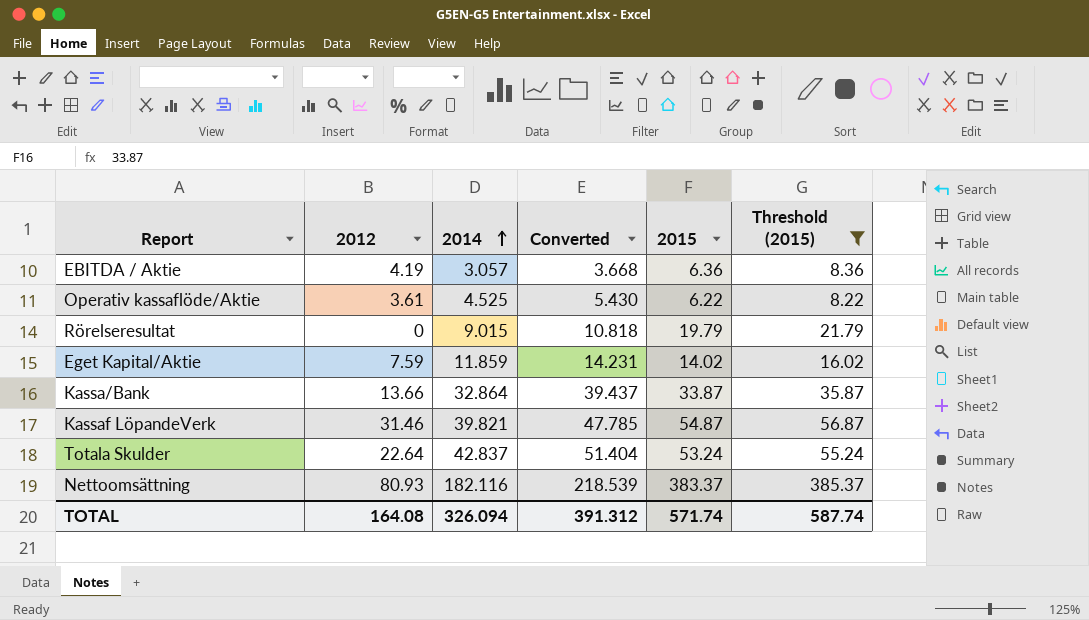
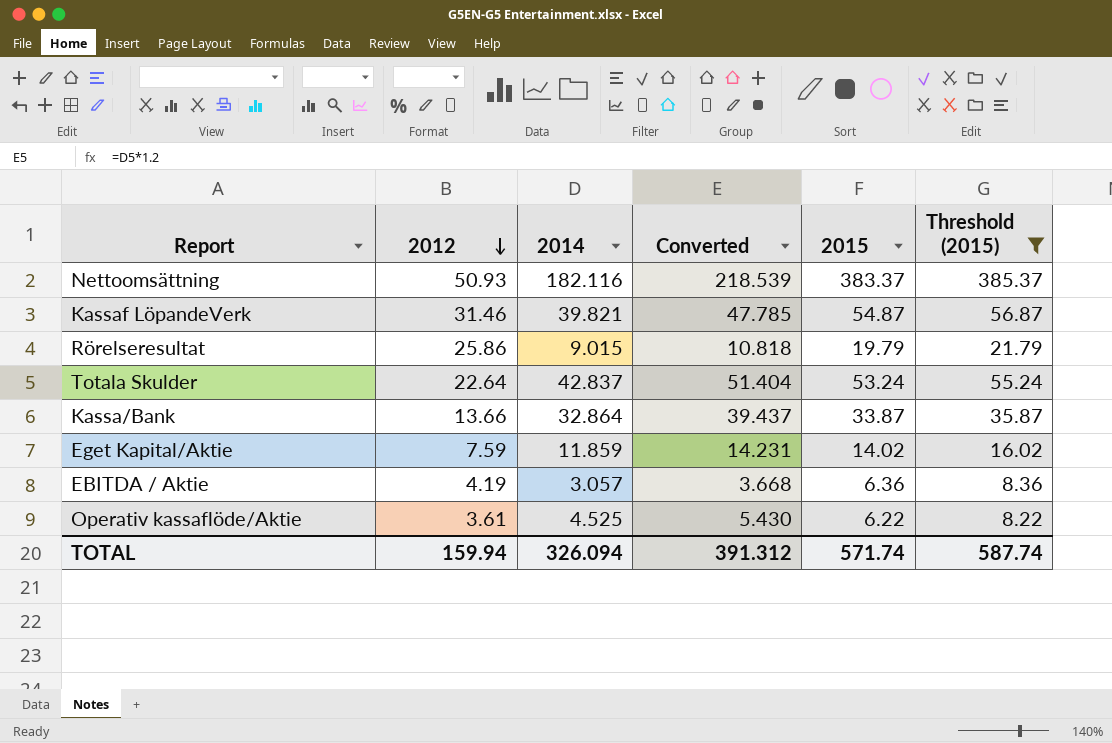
row order: 2014 ascending -> 2012 descending
Nettoomsättning | 2012: 80.93 -> 50.93
Rörelseresultat | 2012: 0 -> 25.86
TOTAL | 2012: 164.08 -> 159.94

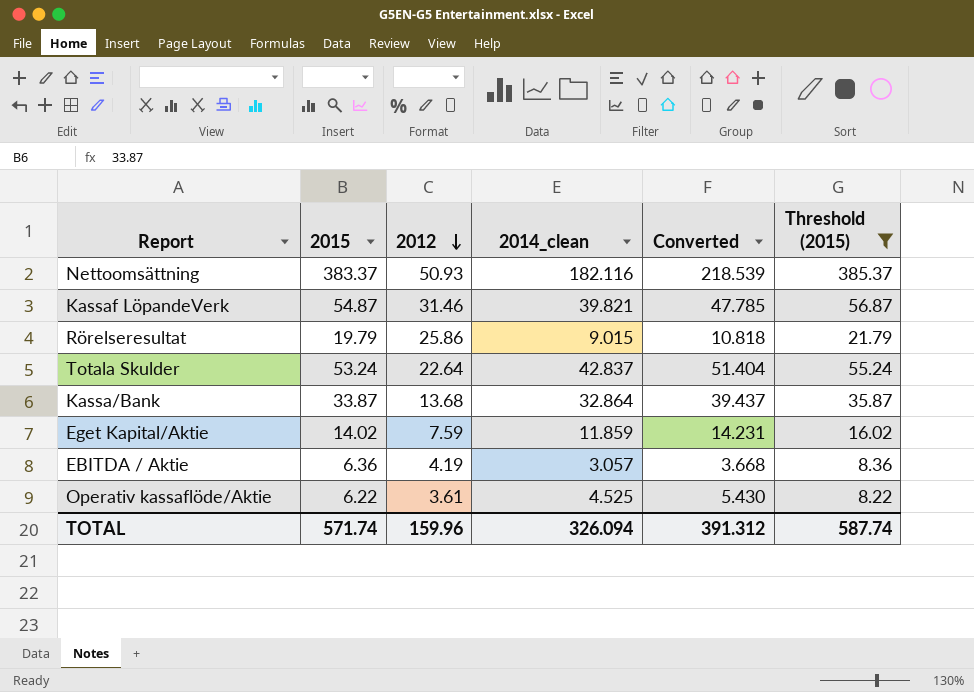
column 2015 | position: 5 -> 2
column name: 2014 -> 2014_clean
Kassa/Bank | 2012: 13.66 -> 13.68
TOTAL | 2012: 159.94 -> 159.96

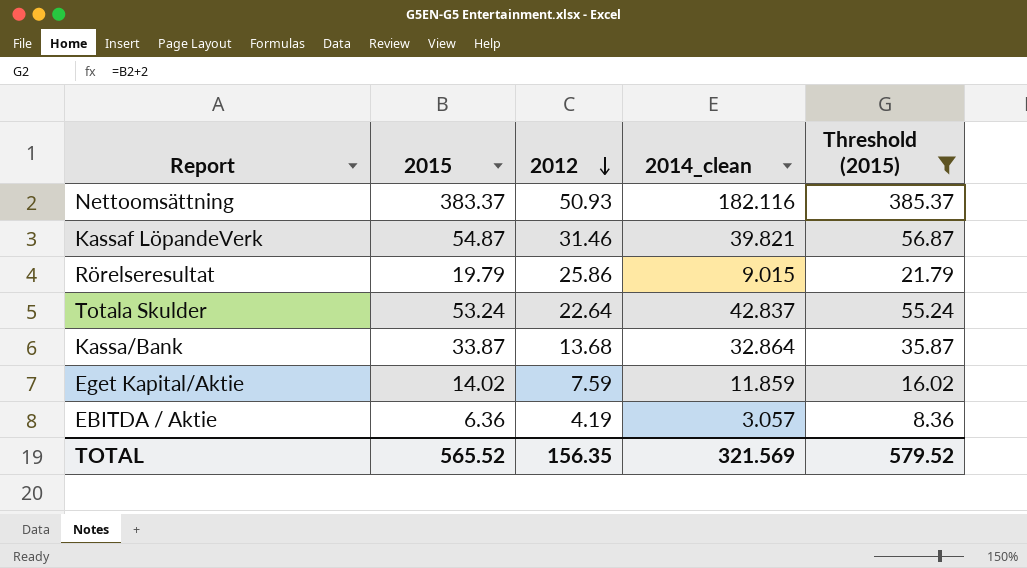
column Converted | formula: [2014_clean] * 1.2 -> none
row Operativ kassaflöde/Aktie: 6.22 | 3.61 | 4.525 | 5.430 | 8.22 -> none
TOTAL | 2015: 571.74 -> 565.52
TOTAL | 2012: 159.96 -> 156.35
TOTAL | 2014_clean: 326.094 -> 321.569
TOTAL | Threshold (2015): 587.74 -> 579.52

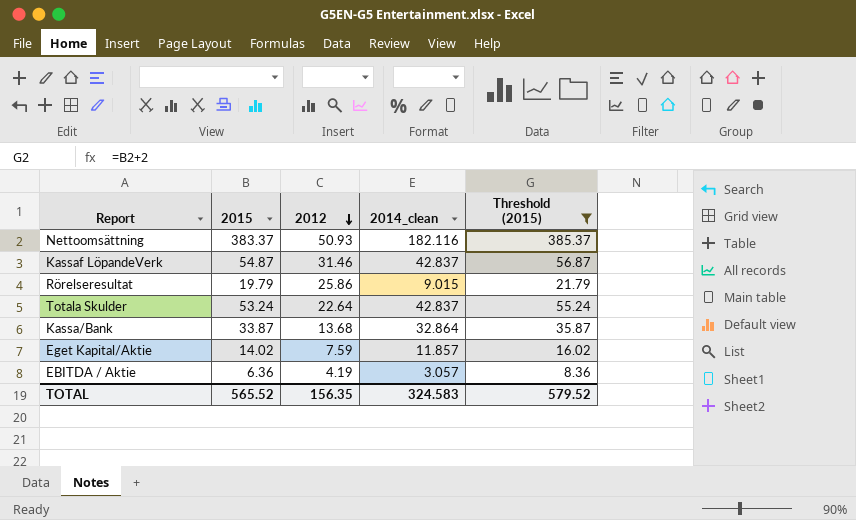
Kassaf LöpandeVerk | 2014_clean: 39.821 -> 42.837
Eget Kapital/Aktie | 2014_clean: 11.859 -> 11.857
TOTAL | 2014_clean: 321.569 -> 324.583

